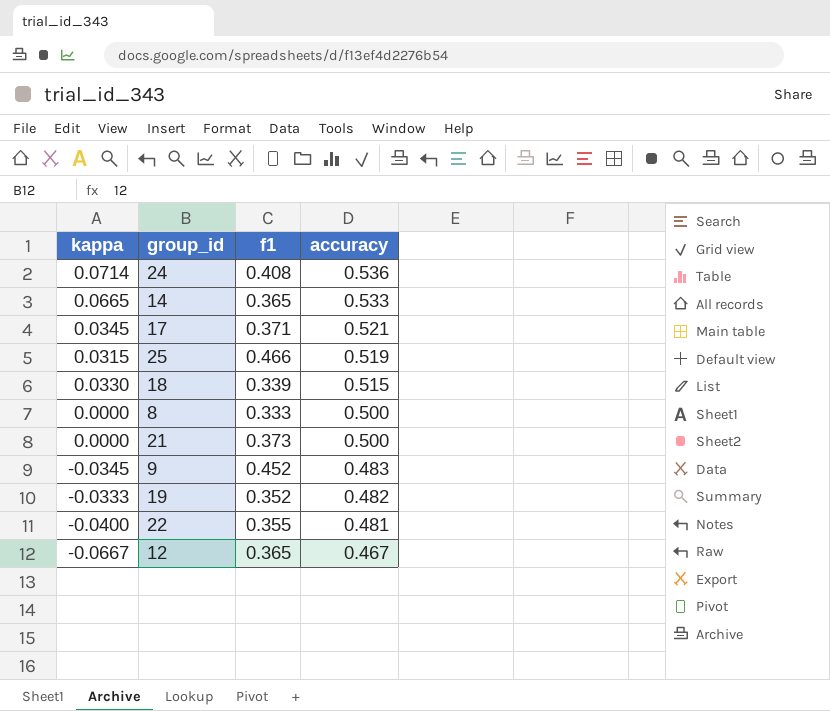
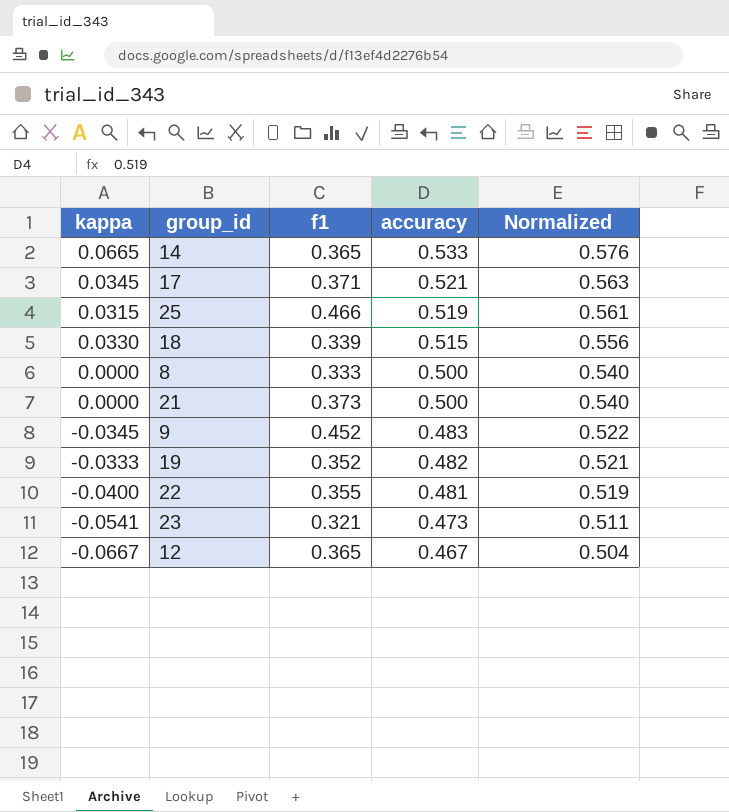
column Normalized | formula: none -> [accuracy] * 1.08
row 24: 0.0714 | 0.408 | 0.536 -> none
row 23: none -> -0.0541 | 0.321 | 0.473 | 0.511

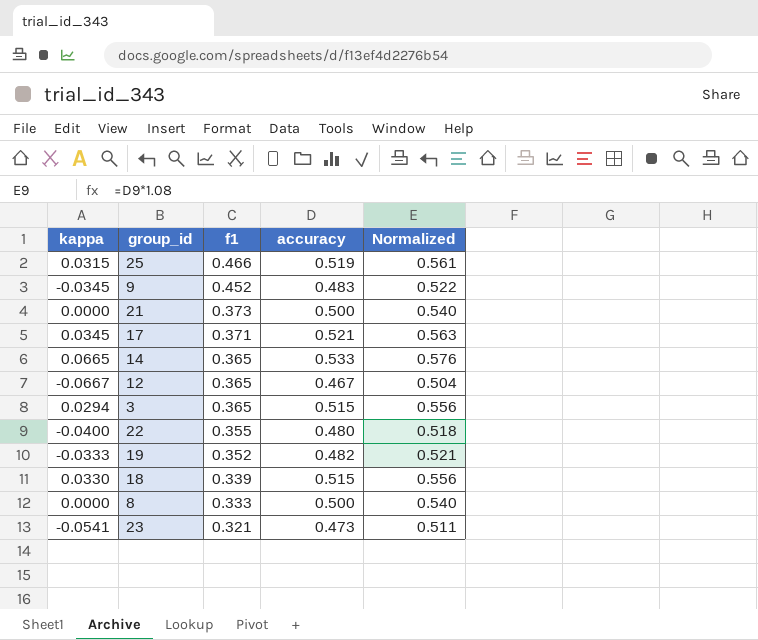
row order: accuracy descending -> f1 descending
row 3: none -> 0.0294 | 0.365 | 0.515 | 0.556
22 | accuracy: 0.481 -> 0.480
22 | Normalized: 0.519 -> 0.518

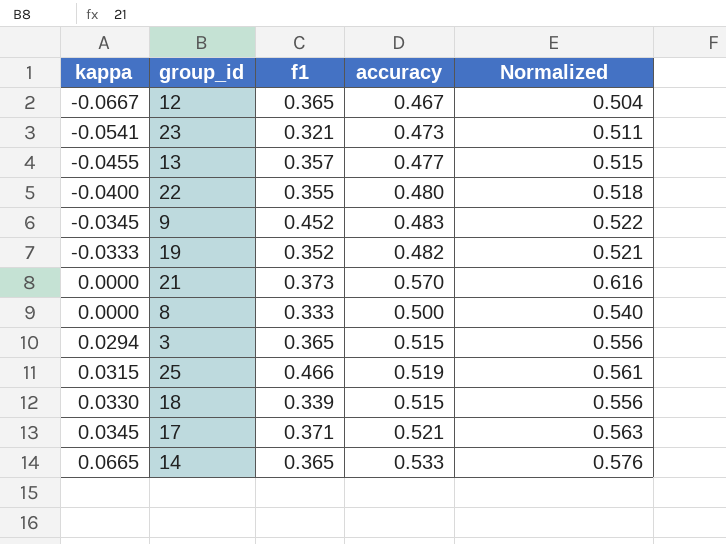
row order: f1 descending -> kappa ascending
row 13: none -> -0.0455 | 0.357 | 0.477 | 0.515
21 | accuracy: 0.500 -> 0.570
21 | Normalized: 0.540 -> 0.616

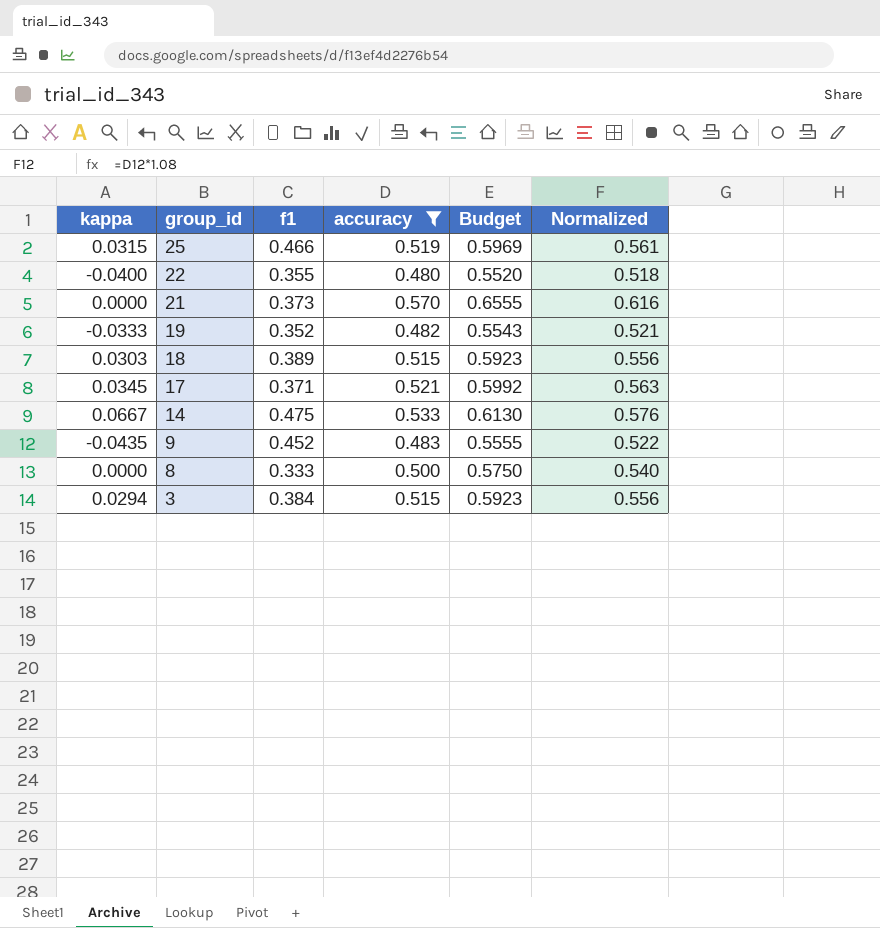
filter: none -> accuracy >= 0.480
row order: kappa ascending -> group_id descending
column Budget | formula: none -> [accuracy] * 1.15
18 | kappa: 0.0330 -> 0.0303
18 | f1: 0.339 -> 0.389
14 | kappa: 0.0665 -> 0.0667
14 | f1: 0.365 -> 0.475
9 | kappa: -0.0345 -> -0.0435
3 | f1: 0.365 -> 0.384

